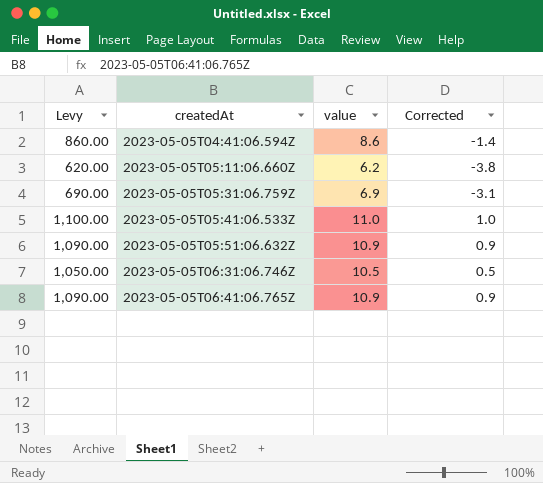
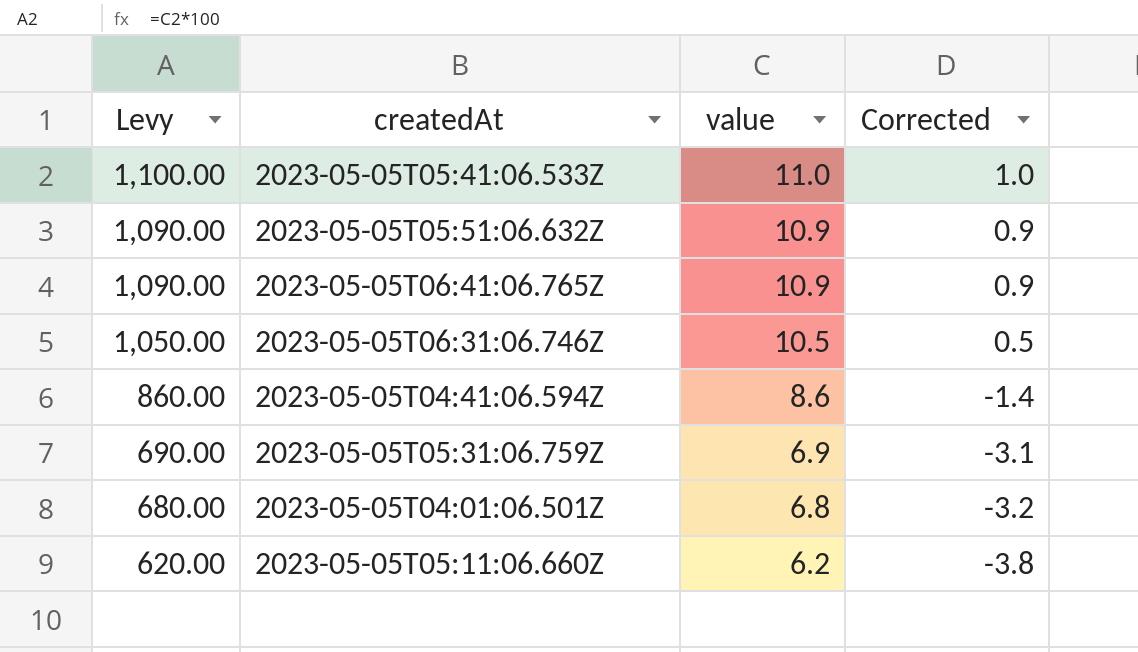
row order: createdAt ascending -> Levy descending
row 2023-05-05T04:01:06.501Z: none -> 680.00 | 6.8 | -3.2

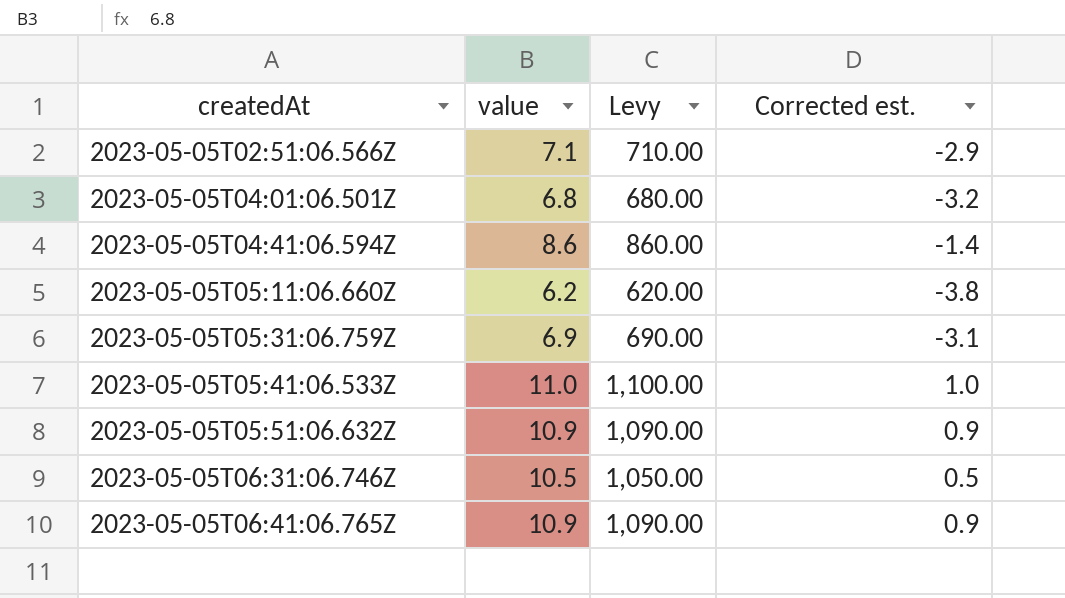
row order: Levy descending -> createdAt ascending
column Levy | position: 1 -> 3
column name: Corrected -> Corrected est.
row 2023-05-05T02:51:06.566Z: none -> 7.1 | 710.00 | -2.9

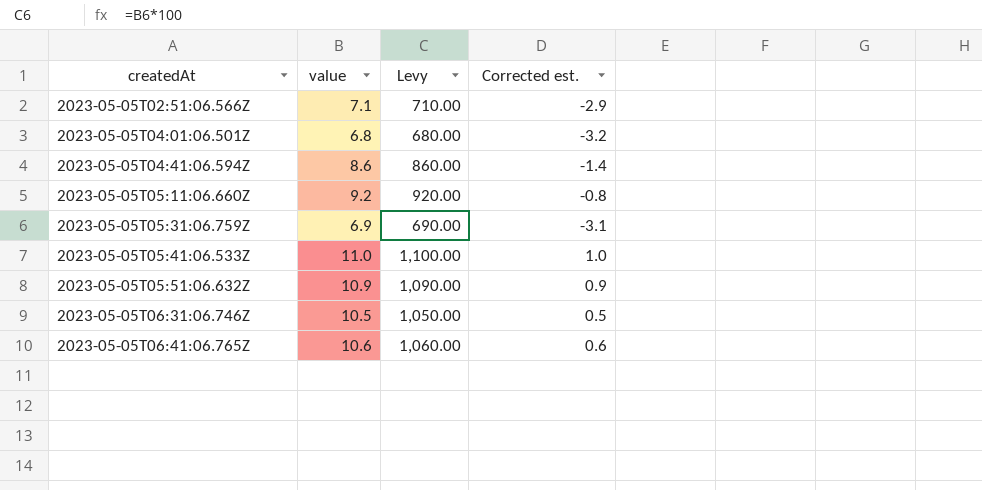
2023-05-05T05:11:06.660Z | value: 6.2 -> 9.2
2023-05-05T05:11:06.660Z | Levy: 620.00 -> 920.00
2023-05-05T05:11:06.660Z | Corrected est.: -3.8 -> -0.8
2023-05-05T06:41:06.765Z | value: 10.9 -> 10.6
2023-05-05T06:41:06.765Z | Levy: 1,090.00 -> 1,060.00
2023-05-05T06:41:06.765Z | Corrected est.: 0.9 -> 0.6

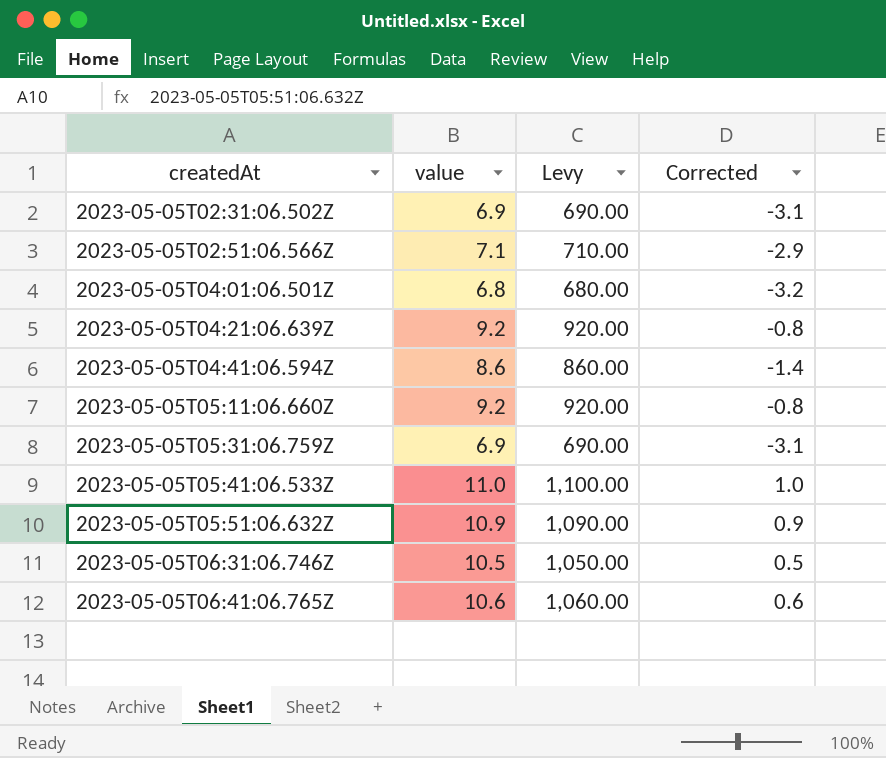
column name: Corrected est. -> Corrected
row 2023-05-05T02:31:06.502Z: none -> 6.9 | 690.00 | -3.1
row 2023-05-05T04:21:06.639Z: none -> 9.2 | 920.00 | -0.8

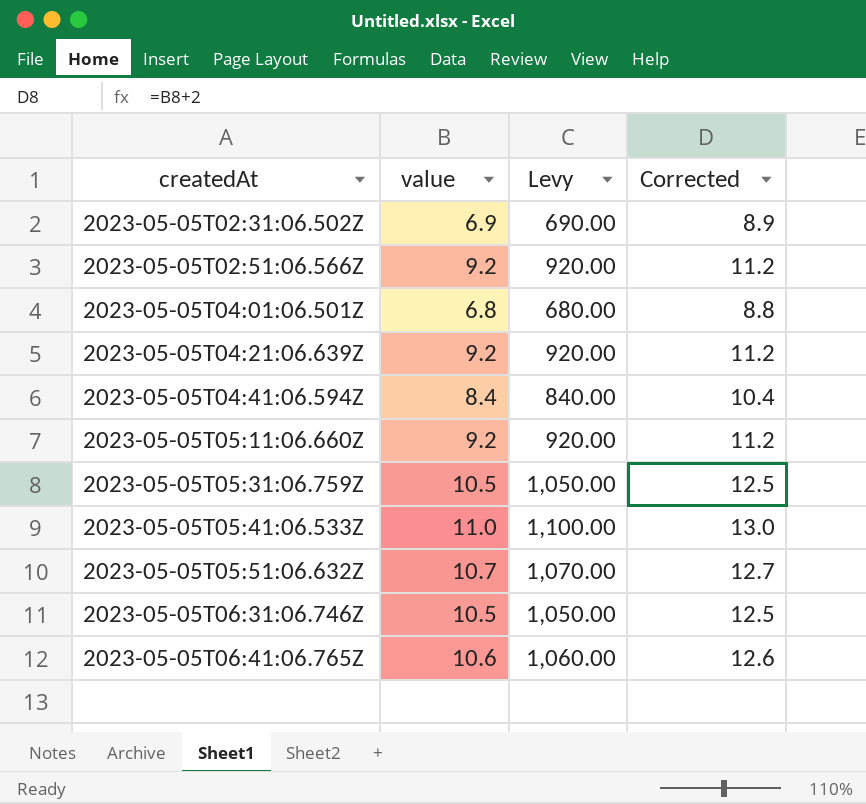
column Corrected | formula: [value] - 10 -> [value] + 2
2023-05-05T02:51:06.566Z | value: 7.1 -> 9.2
2023-05-05T02:51:06.566Z | Levy: 710.00 -> 920.00
2023-05-05T04:41:06.594Z | value: 8.6 -> 8.4
2023-05-05T04:41:06.594Z | Levy: 860.00 -> 840.00
2023-05-05T05:31:06.759Z | value: 6.9 -> 10.5
2023-05-05T05:31:06.759Z | Levy: 690.00 -> 1,050.00
2023-05-05T05:51:06.632Z | value: 10.9 -> 10.7
2023-05-05T05:51:06.632Z | Levy: 1,090.00 -> 1,070.00

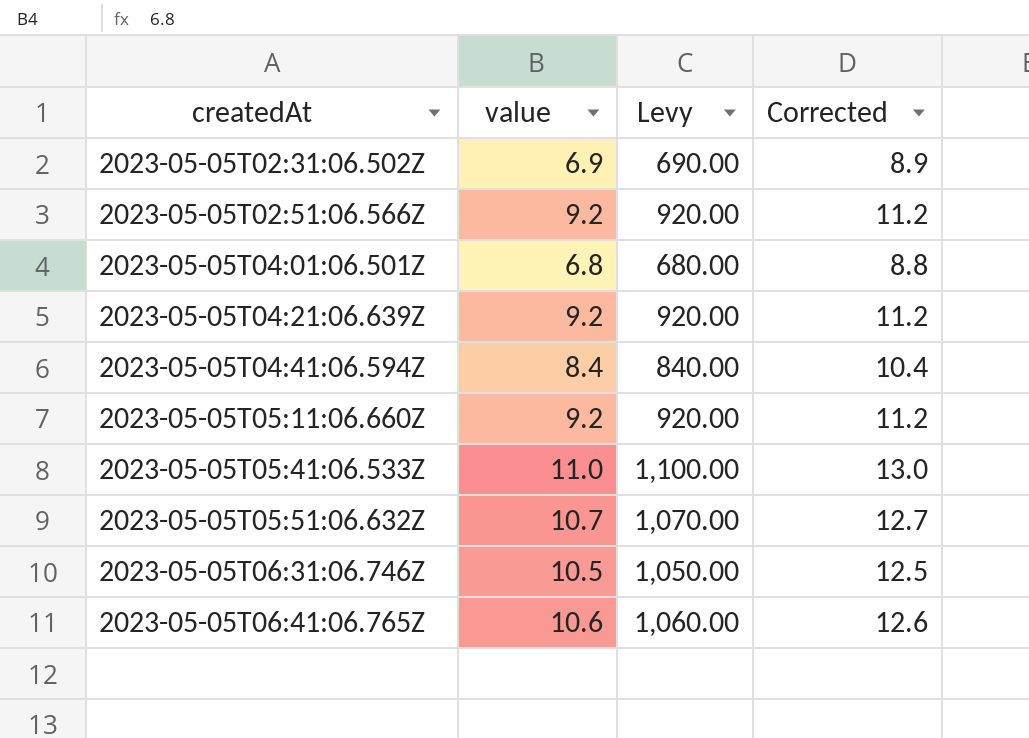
row 2023-05-05T05:31:06.759Z: 10.5 | 1,050.00 | 12.5 -> none

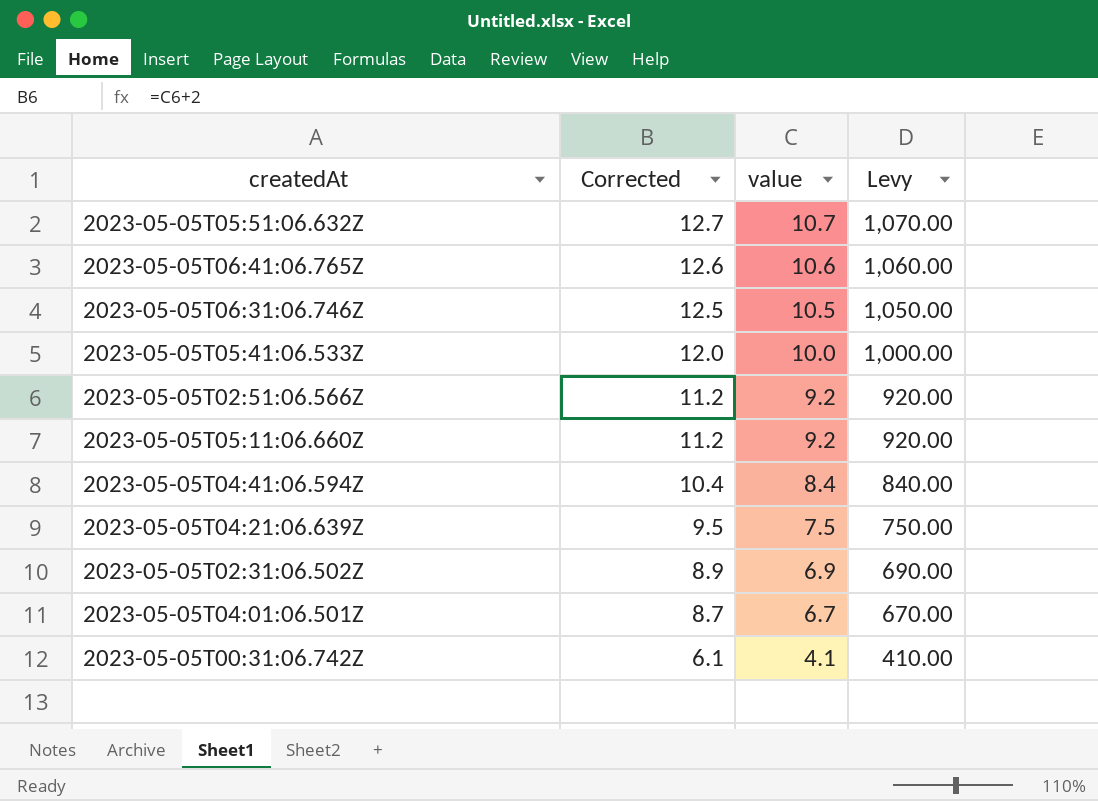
row order: createdAt ascending -> Corrected descending
column Corrected | position: 4 -> 2
2023-05-05T05:41:06.533Z | Corrected: 13.0 -> 12.0
2023-05-05T05:41:06.533Z | value: 11.0 -> 10.0
2023-05-05T05:41:06.533Z | Levy: 1,100.00 -> 1,000.00
2023-05-05T04:21:06.639Z | Corrected: 11.2 -> 9.5
2023-05-05T04:21:06.639Z | value: 9.2 -> 7.5
2023-05-05T04:21:06.639Z | Levy: 920.00 -> 750.00
2023-05-05T04:01:06.501Z | Corrected: 8.8 -> 8.7
2023-05-05T04:01:06.501Z | value: 6.8 -> 6.7
2023-05-05T04:01:06.501Z | Levy: 680.00 -> 670.00
row 2023-05-05T00:31:06.742Z: none -> 6.1 | 4.1 | 410.00

